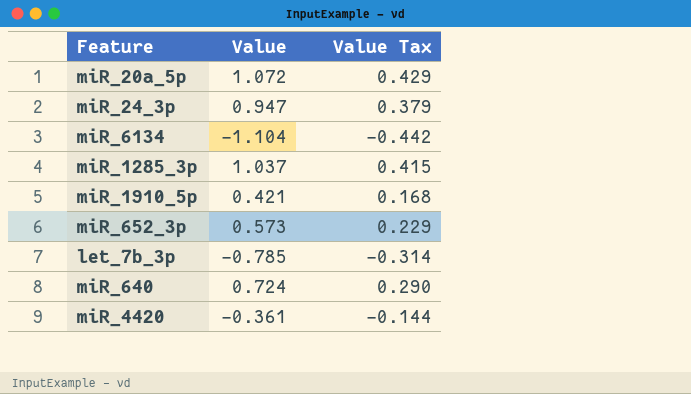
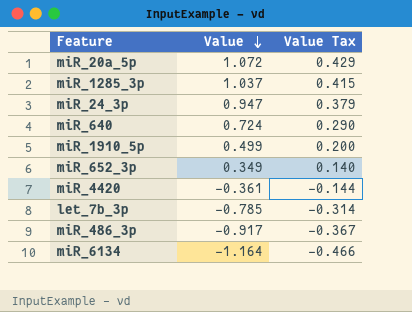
row order: none -> Value descending
miR_1910_5p | Value: 0.421 -> 0.499
miR_1910_5p | Value Tax: 0.168 -> 0.200
miR_652_3p | Value: 0.573 -> 0.349
miR_652_3p | Value Tax: 0.229 -> 0.140
row miR_486_3p: none -> -0.917 | -0.367
miR_6134 | Value: -1.104 -> -1.164
miR_6134 | Value Tax: -0.442 -> -0.466

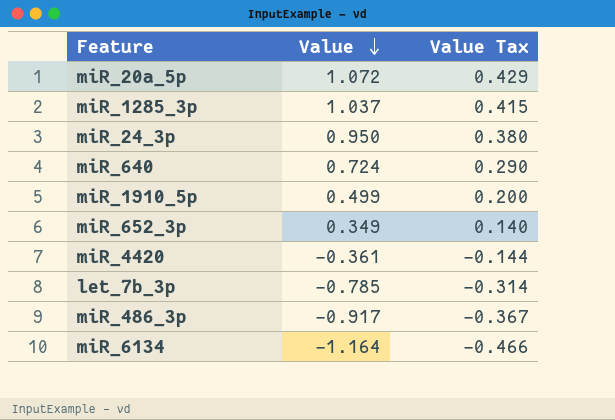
miR_24_3p | Value: 0.947 -> 0.950
miR_24_3p | Value Tax: 0.379 -> 0.380

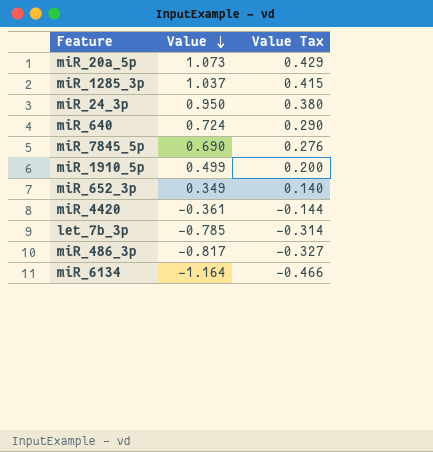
miR_20a_5p | Value: 1.072 -> 1.073
row miR_7845_5p: none -> 0.690 | 0.276
miR_486_3p | Value: -0.917 -> -0.817
miR_486_3p | Value Tax: -0.367 -> -0.327

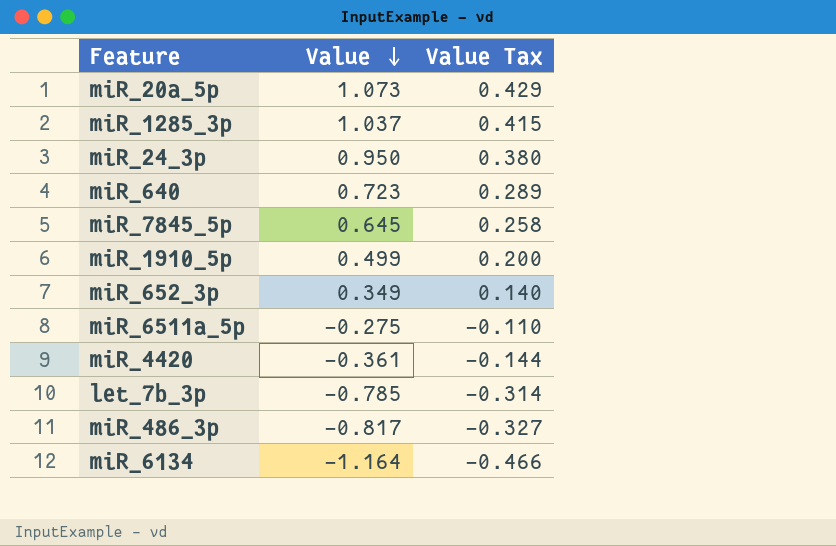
miR_640 | Value: 0.724 -> 0.723
miR_640 | Value Tax: 0.290 -> 0.289
miR_7845_5p | Value: 0.690 -> 0.645
miR_7845_5p | Value Tax: 0.276 -> 0.258
row miR_6511a_5p: none -> -0.275 | -0.110

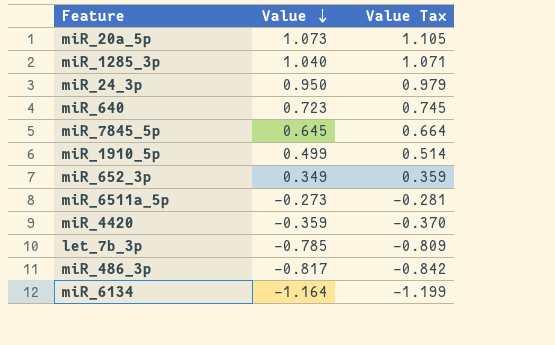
column Value Tax | formula: [Value] * 0.4 -> [Value] * 1.03
miR_1285_3p | Value: 1.037 -> 1.040
miR_6511a_5p | Value: -0.275 -> -0.273
miR_4420 | Value: -0.361 -> -0.359

